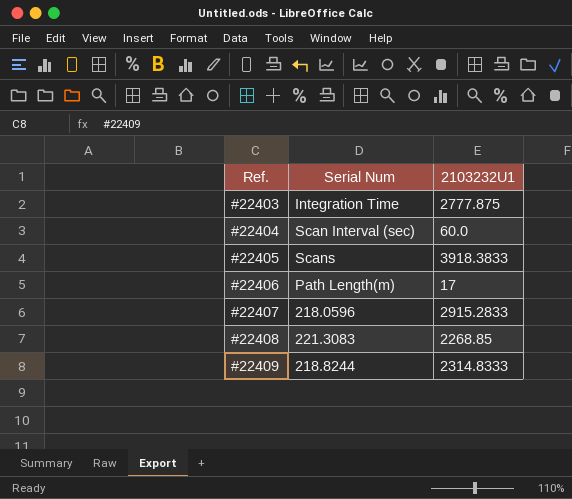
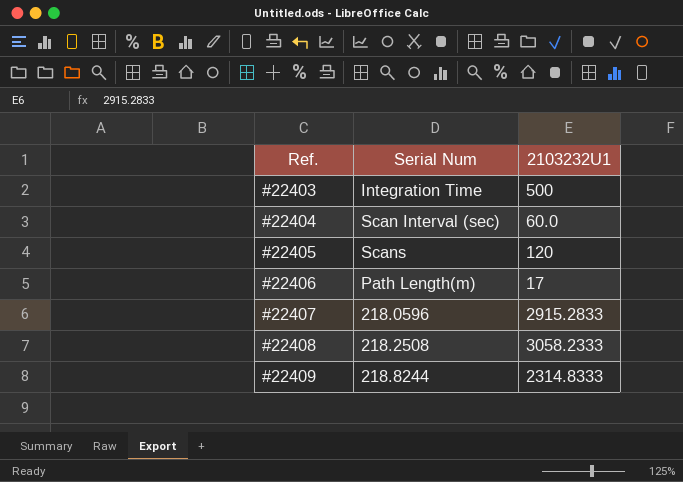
#22403 | 2103232U1: 2777.875 -> 500
#22405 | 2103232U1: 3918.3833 -> 120
#22408 | Serial Num: 221.3083 -> 218.2508
#22408 | 2103232U1: 2268.85 -> 3058.2333

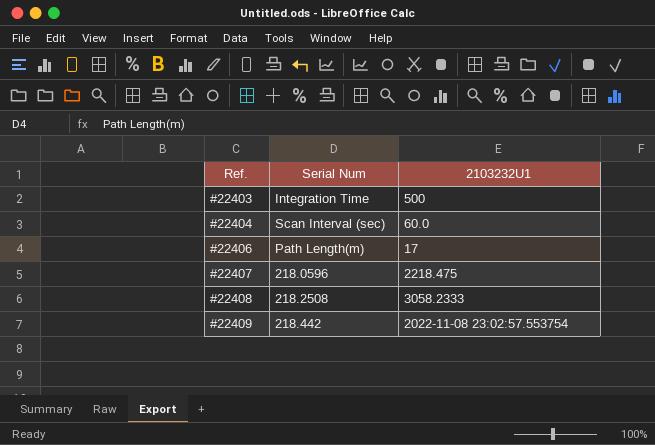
row #22405: Scans | 120 -> none
#22407 | 2103232U1: 2915.2833 -> 2218.475
#22409 | Serial Num: 218.8244 -> 218.442
#22409 | 2103232U1: 2314.8333 -> 2022-11-08 23:02:57.553754

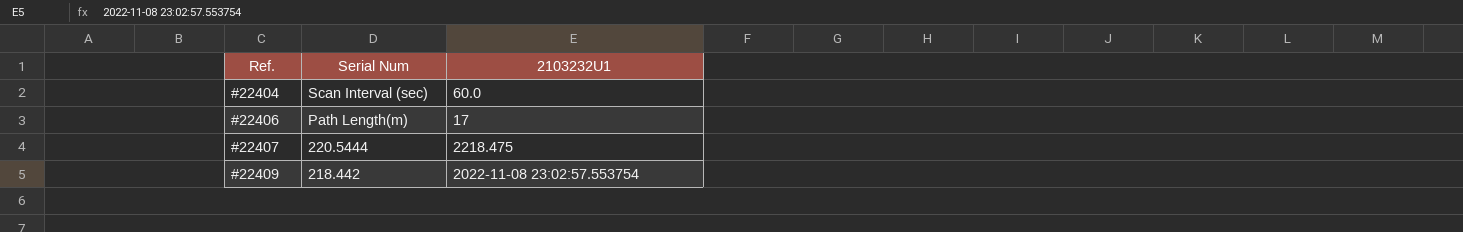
row #22403: Integration Time | 500 -> none
row #22408: 218.2508 | 3058.2333 -> none
#22407 | Serial Num: 218.0596 -> 220.5444

